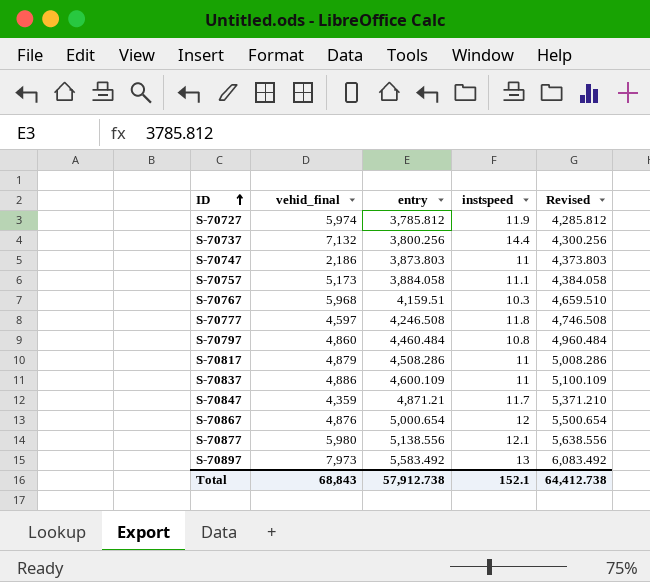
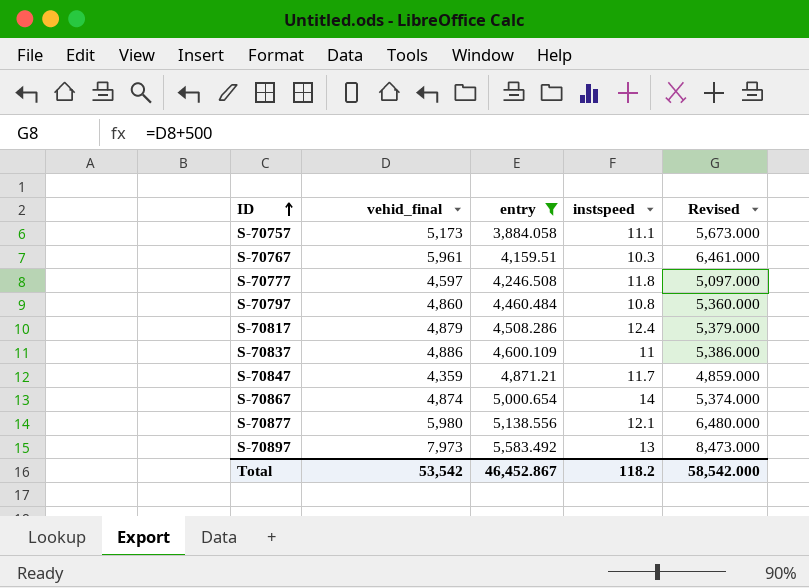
filter: none -> entry >= 3,884.058
column Revised | formula: [entry] + 500 -> [vehid_final] + 500
S-70767 | vehid_final: 5,968 -> 5,961
S-70817 | instspeed: 11 -> 12.4
S-70867 | vehid_final: 4,876 -> 4,874
S-70867 | instspeed: 12 -> 14
Total | vehid_final: 68,843 -> 53,542
Total | entry: 57,912.738 -> 46,452.867
Total | instspeed: 152.1 -> 118.2
Total | Revised: 64,412.738 -> 58,542.000

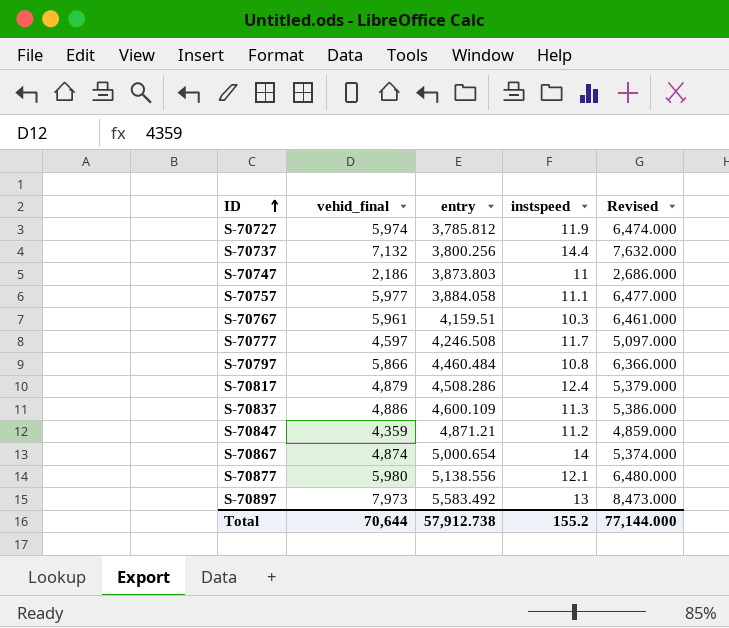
filter: entry >= 3,884.058 -> none
S-70757 | vehid_final: 5,173 -> 5,977
S-70757 | Revised: 5,673.000 -> 6,477.000
S-70777 | instspeed: 11.8 -> 11.7
S-70797 | vehid_final: 4,860 -> 5,866
S-70797 | Revised: 5,360.000 -> 6,366.000
S-70837 | instspeed: 11 -> 11.3
S-70847 | instspeed: 11.7 -> 11.2
Total | vehid_final: 53,542 -> 70,644
Total | entry: 46,452.867 -> 57,912.738
Total | instspeed: 118.2 -> 155.2
Total | Revised: 58,542.000 -> 77,144.000

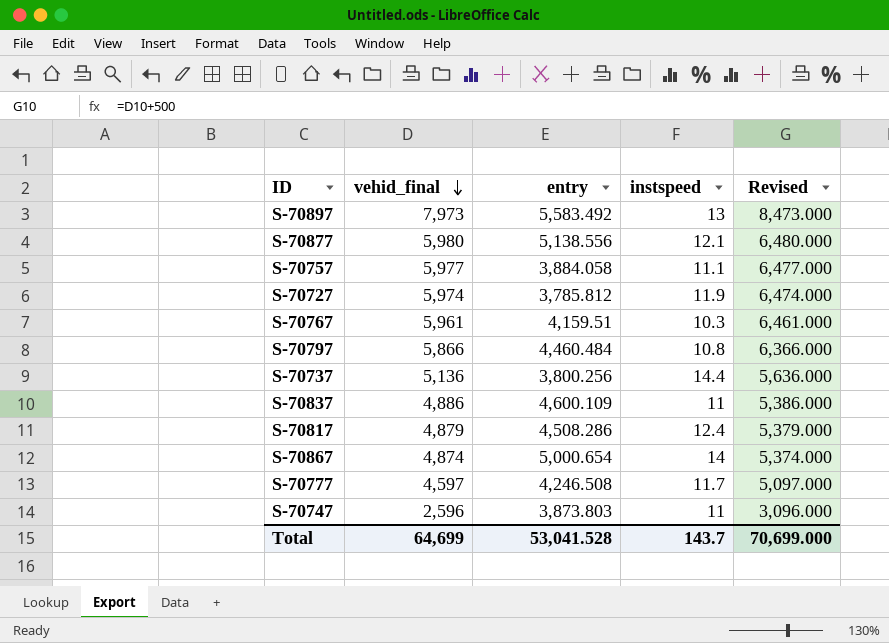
row order: ID ascending -> vehid_final descending
row S-70847: 4,359 | 4,871.21 | 11.2 | 4,859.000 -> none
S-70737 | vehid_final: 7,132 -> 5,136
S-70737 | Revised: 7,632.000 -> 5,636.000
S-70837 | instspeed: 11.3 -> 11
S-70747 | vehid_final: 2,186 -> 2,596
S-70747 | Revised: 2,686.000 -> 3,096.000
Total | vehid_final: 70,644 -> 64,699
Total | entry: 57,912.738 -> 53,041.528
Total | instspeed: 155.2 -> 143.7
Total | Revised: 77,144.000 -> 70,699.000

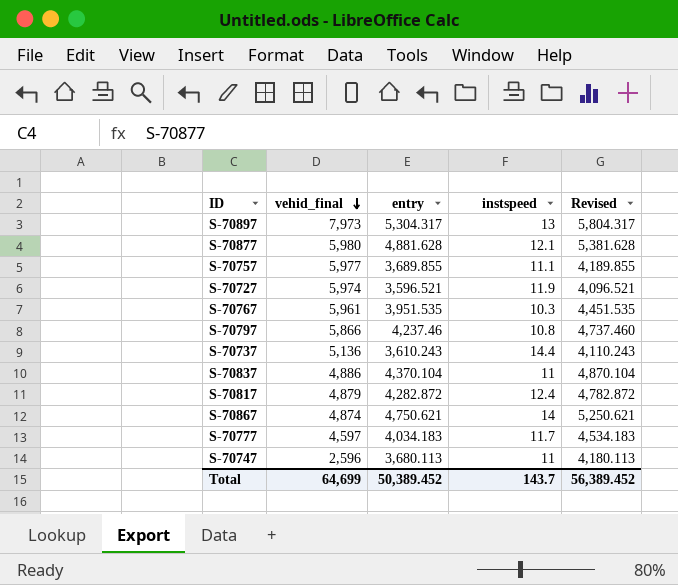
column Revised | formula: [vehid_final] + 500 -> [entry] + 500
S-70897 | entry: 5,583.492 -> 5,304.317
S-70877 | entry: 5,138.556 -> 4,881.628
S-70757 | entry: 3,884.058 -> 3,689.855
S-70727 | entry: 3,785.812 -> 3,596.521
S-70767 | entry: 4,159.51 -> 3,951.535
S-70797 | entry: 4,460.484 -> 4,237.46
S-70737 | entry: 3,800.256 -> 3,610.243
S-70837 | entry: 4,600.109 -> 4,370.104
S-70817 | entry: 4,508.286 -> 4,282.872
S-70867 | entry: 5,000.654 -> 4,750.621
S-70777 | entry: 4,246.508 -> 4,034.183
S-70747 | entry: 3,873.803 -> 3,680.113
Total | entry: 53,041.528 -> 50,389.452
Total | Revised: 70,699.000 -> 56,389.452

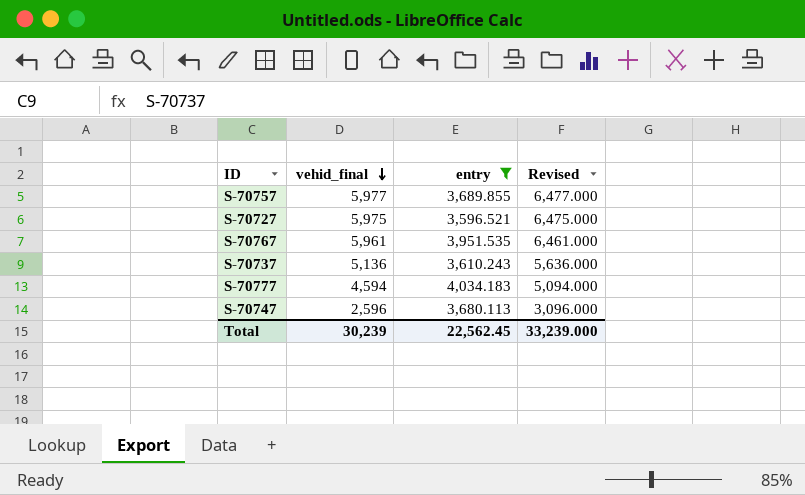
filter: none -> entry <= 4,034.183
column instspeed | position: 4 -> none
column Revised | formula: [entry] + 500 -> [vehid_final] + 500
S-70727 | vehid_final: 5,974 -> 5,975
S-70777 | vehid_final: 4,597 -> 4,594
Total | vehid_final: 64,699 -> 30,239
Total | entry: 50,389.452 -> 22,562.45
Total | Revised: 56,389.452 -> 33,239.000

